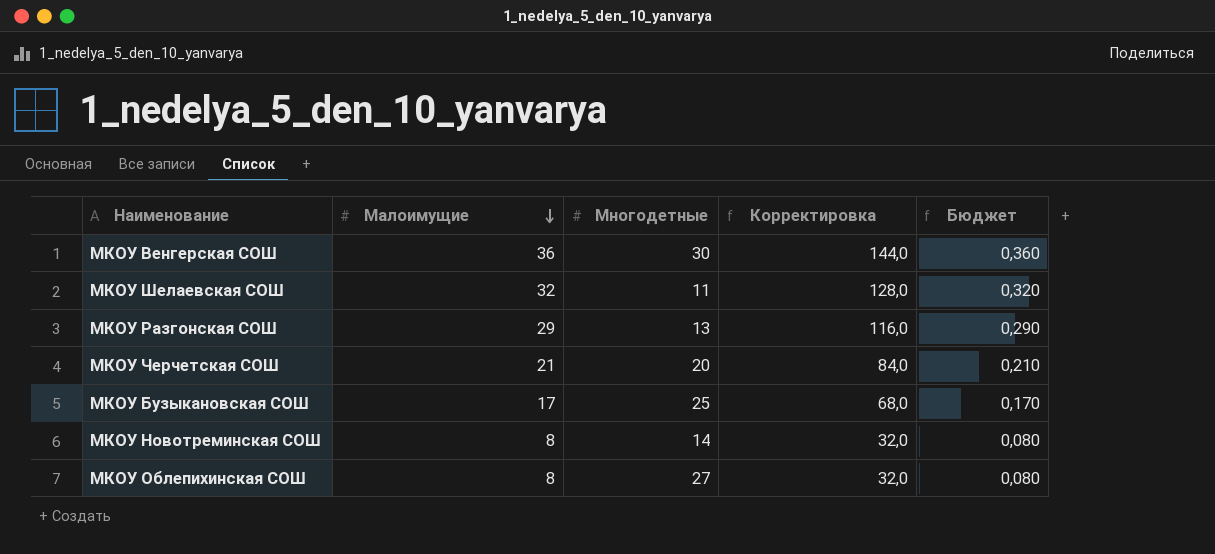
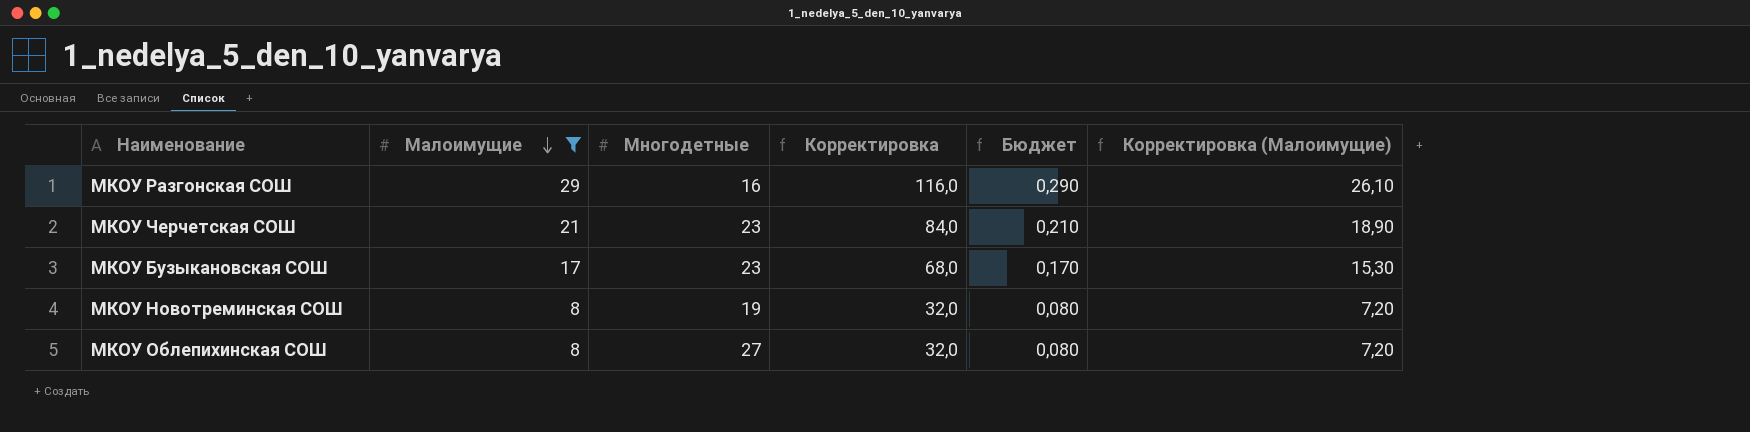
filter: none -> Малоимущие <= 29
column Корректировка (Малоимущие) | formula: none -> [Малоимущие] * 0,9
МКОУ Разгонская СОШ | Многодетные: 13 -> 16
МКОУ Черчетская СОШ | Многодетные: 20 -> 23
МКОУ Бузыкановская СОШ | Многодетные: 25 -> 23
МКОУ Новотреминская СОШ | Многодетные: 14 -> 19

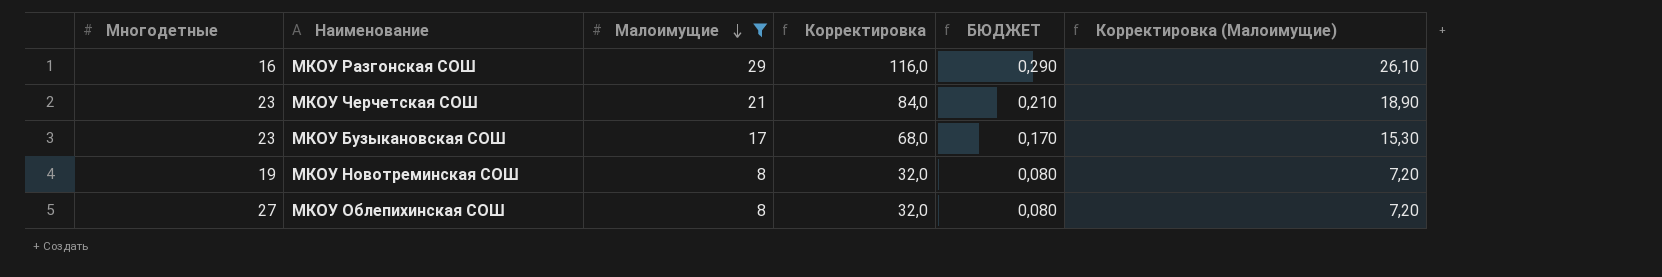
column Многодетные | position: 3 -> 1
column name: Бюджет -> БЮДЖЕТ

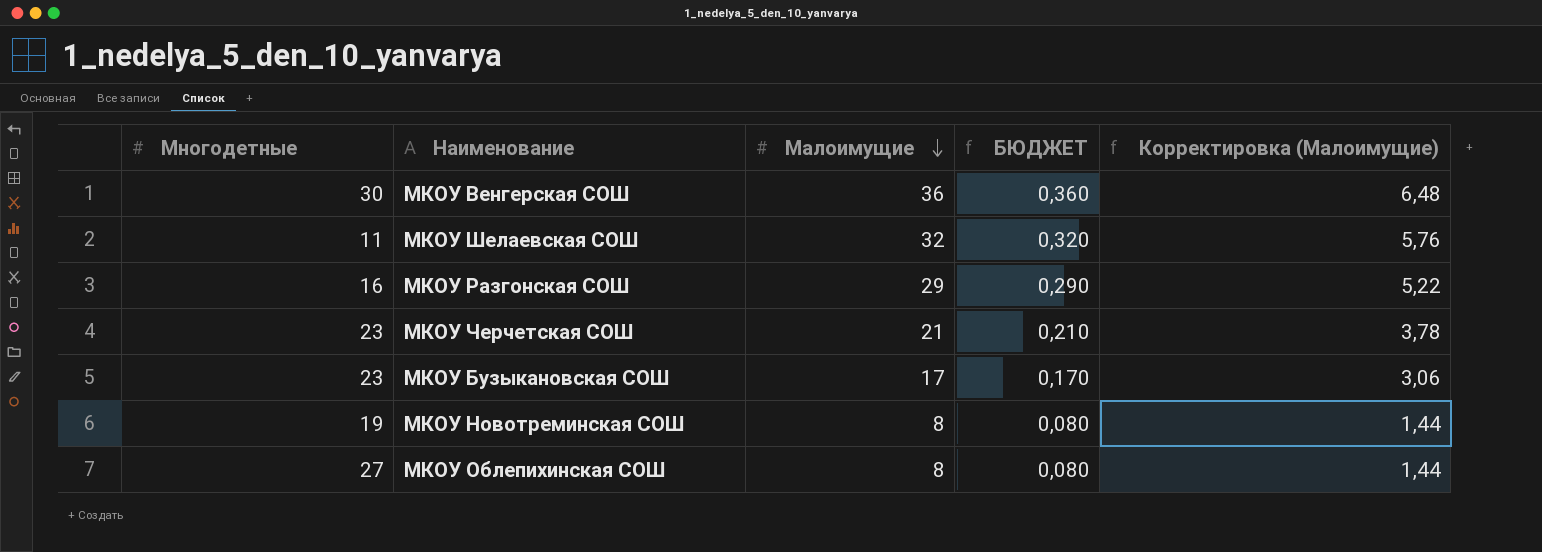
filter: Малоимущие <= 29 -> none
column Корректировка | formula: [Малоимущие] * 4 -> none
column Корректировка (Малоимущие) | formula: [Малоимущие] * 0,9 -> [Малоимущие] * 0,18

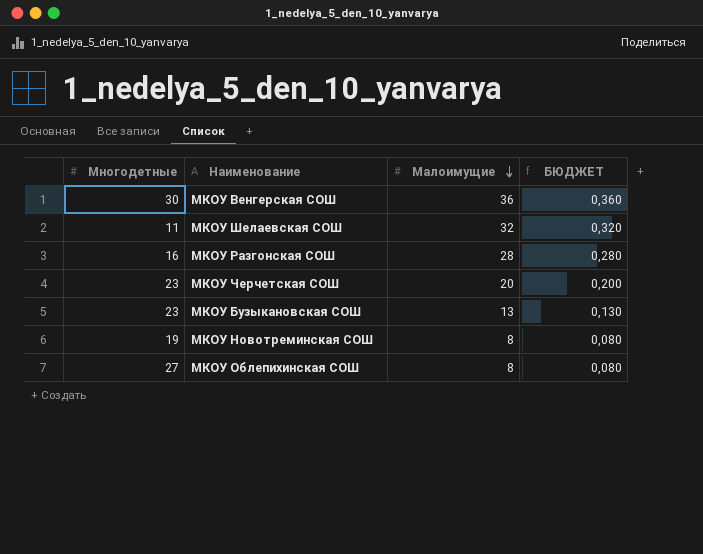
column Корректировка (Малоимущие) | formula: [Малоимущие] * 0,18 -> none
МКОУ Разгонская СОШ | Малоимущие: 29 -> 28
МКОУ Разгонская СОШ | БЮДЖЕТ: 0,290 -> 0,280
МКОУ Черчетская СОШ | Малоимущие: 21 -> 20
МКОУ Черчетская СОШ | БЮДЖЕТ: 0,210 -> 0,200
МКОУ Бузыкановская СОШ | Малоимущие: 17 -> 13
МКОУ Бузыкановская СОШ | БЮДЖЕТ: 0,170 -> 0,130

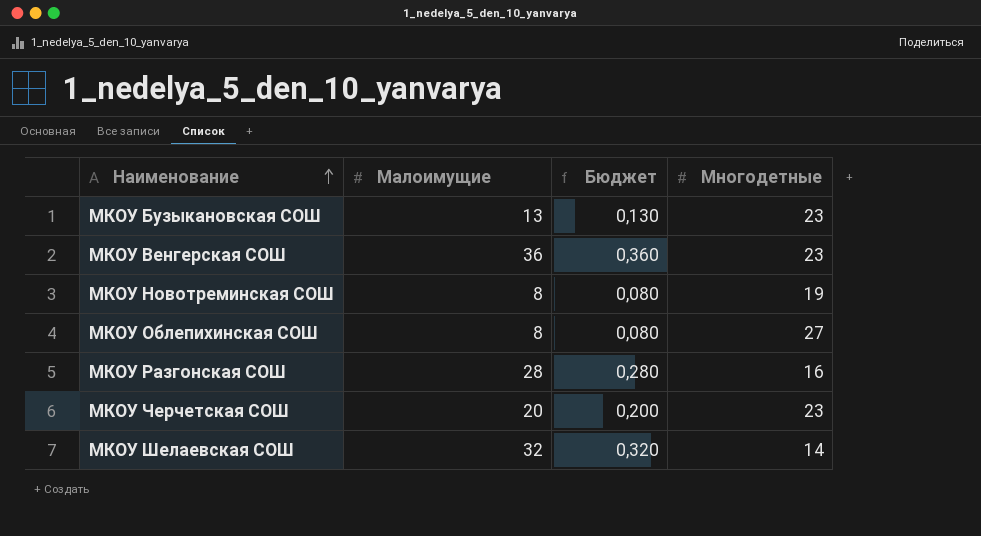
row order: Малоимущие descending -> Наименование ascending
column name: БЮДЖЕТ -> Бюджет
column Многодетные | position: 1 -> 4
МКОУ Венгерская СОШ | Многодетные: 30 -> 23
МКОУ Шелаевская СОШ | Многодетные: 11 -> 14

